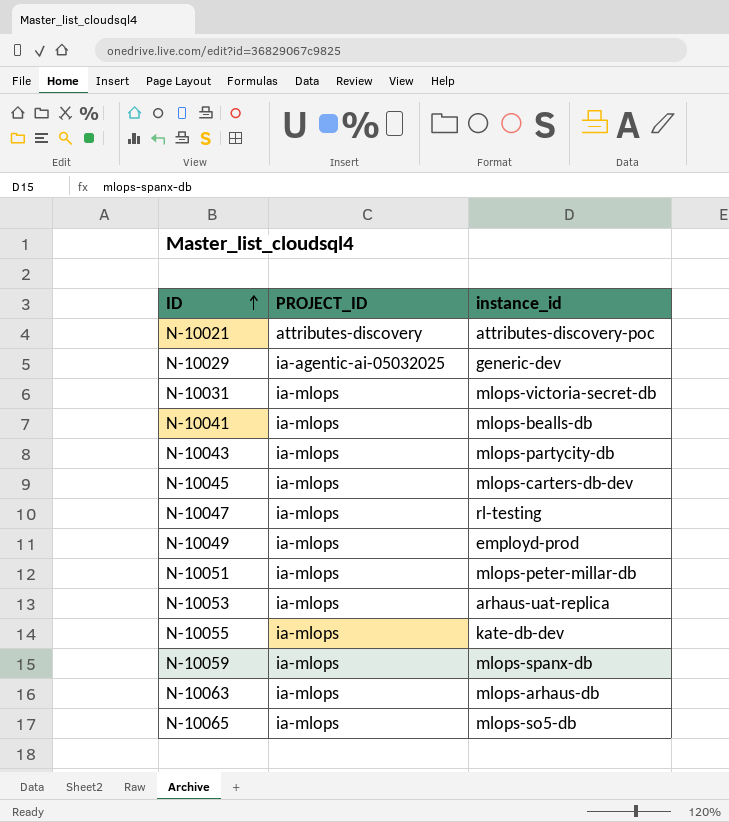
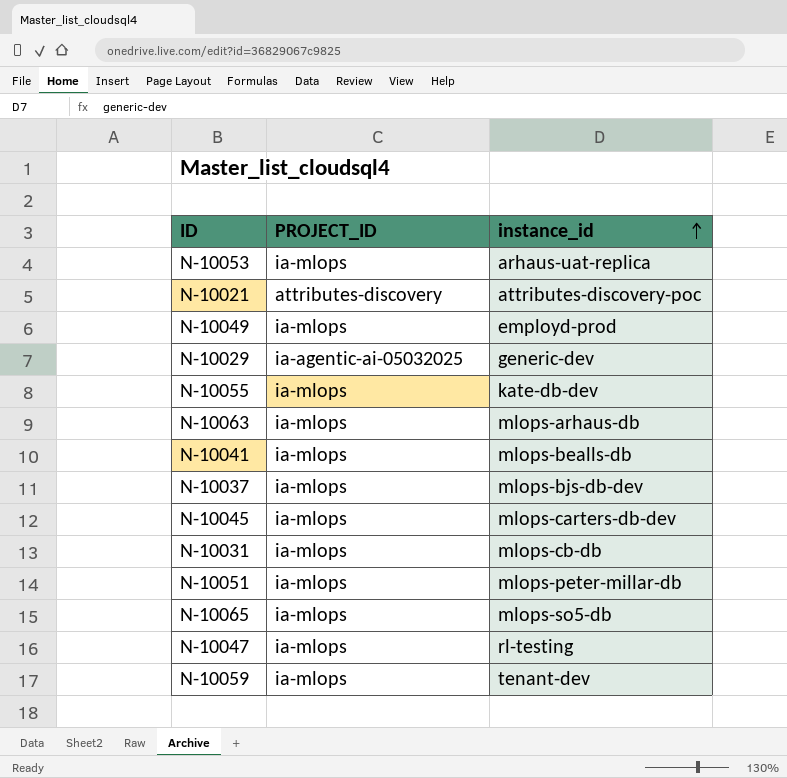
row order: ID ascending -> instance_id ascending
row N-10043: ia-mlops | mlops-partycity-db -> none
row N-10037: none -> ia-mlops | mlops-bjs-db-dev
N-10031 | instance_id: mlops-victoria-secret-db -> mlops-cb-db
N-10059 | instance_id: mlops-spanx-db -> tenant-dev

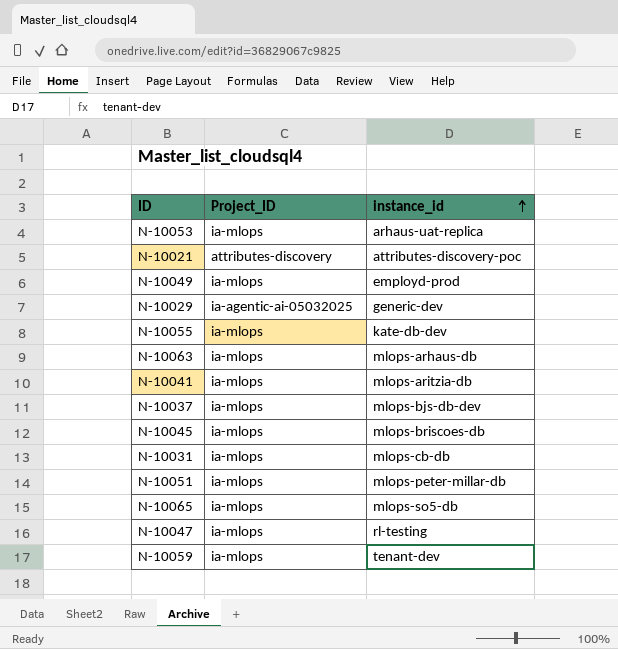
column name: PROJECT_ID -> Project_ID
N-10041 | instance_id: mlops-bealls-db -> mlops-aritzia-db
N-10045 | instance_id: mlops-carters-db-dev -> mlops-briscoes-db

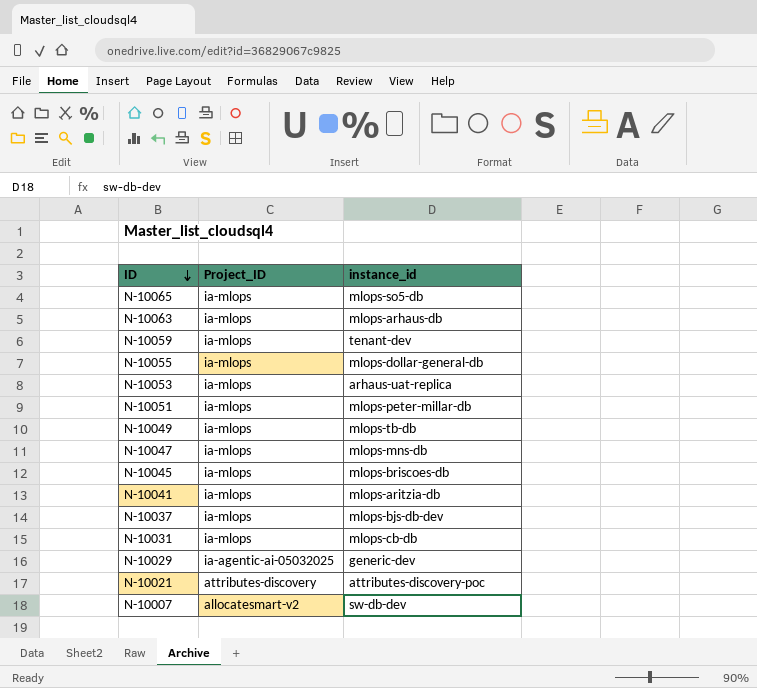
row order: instance_id ascending -> ID descending
N-10055 | instance_id: kate-db-dev -> mlops-dollar-general-db
N-10049 | instance_id: employd-prod -> mlops-tb-db
N-10047 | instance_id: rl-testing -> mlops-mns-db
row N-10007: none -> allocatesmart-v2 | sw-db-dev

